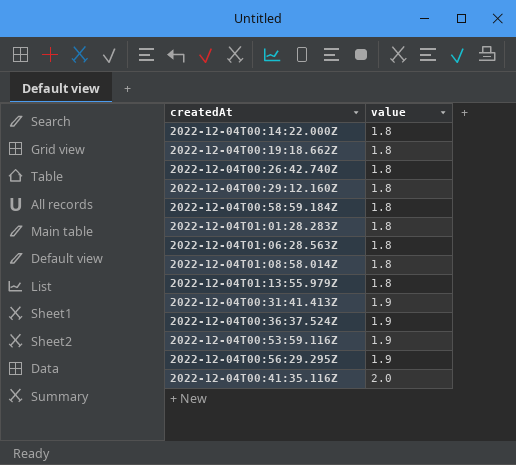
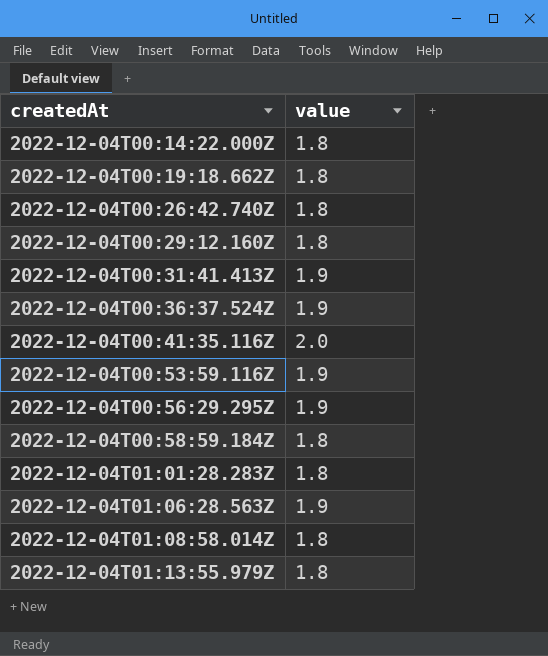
row order: value ascending -> createdAt ascending
2022-12-04T01:06:28.563Z | value: 1.8 -> 1.9

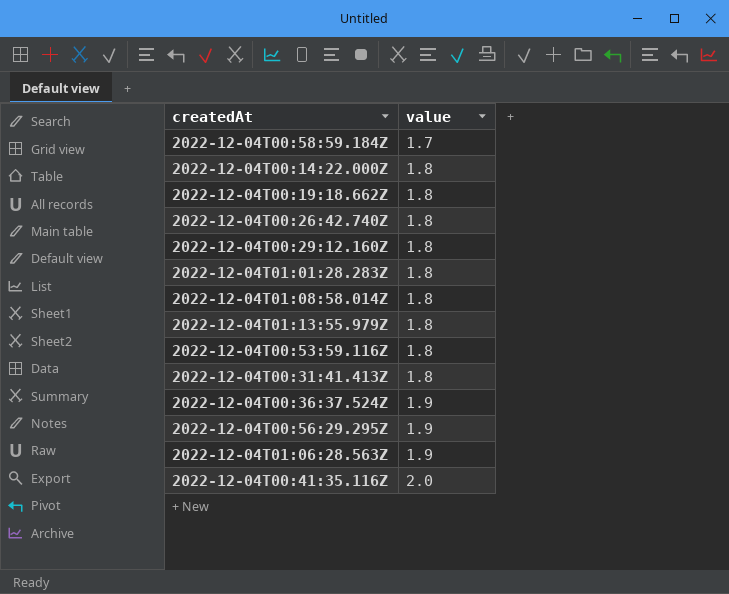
row order: createdAt ascending -> value ascending
2022-12-04T00:58:59.184Z | value: 1.8 -> 1.7
2022-12-04T00:53:59.116Z | value: 1.9 -> 1.8
2022-12-04T00:31:41.413Z | value: 1.9 -> 1.8

